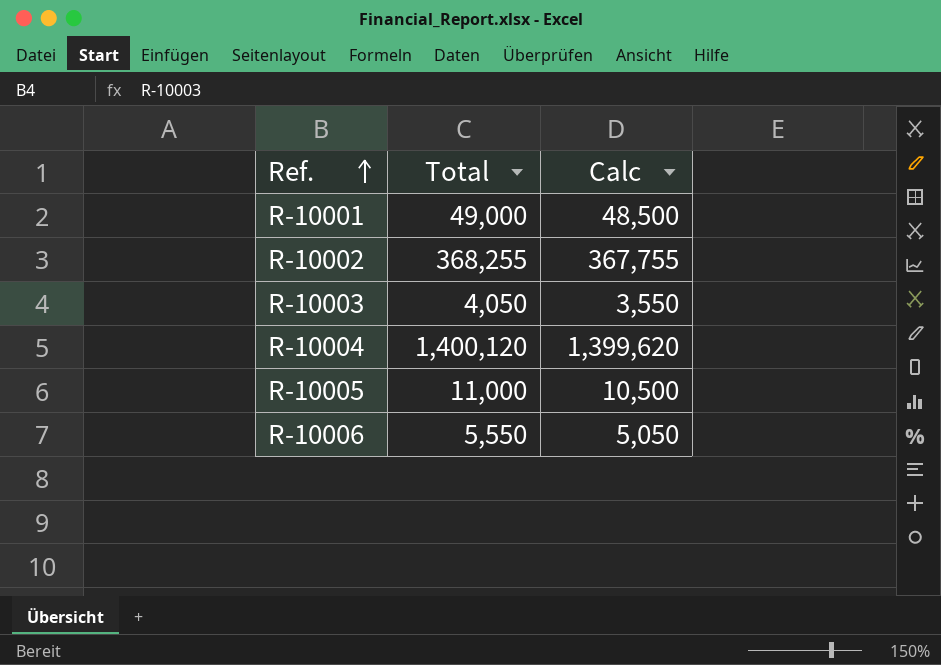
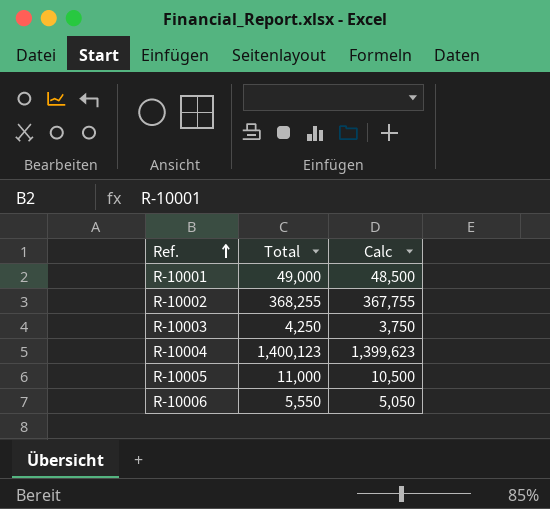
R-10003 | Total: 4,050 -> 4,250
R-10003 | Calc: 3,550 -> 3,750
R-10004 | Total: 1,400,120 -> 1,400,123
R-10004 | Calc: 1,399,620 -> 1,399,623

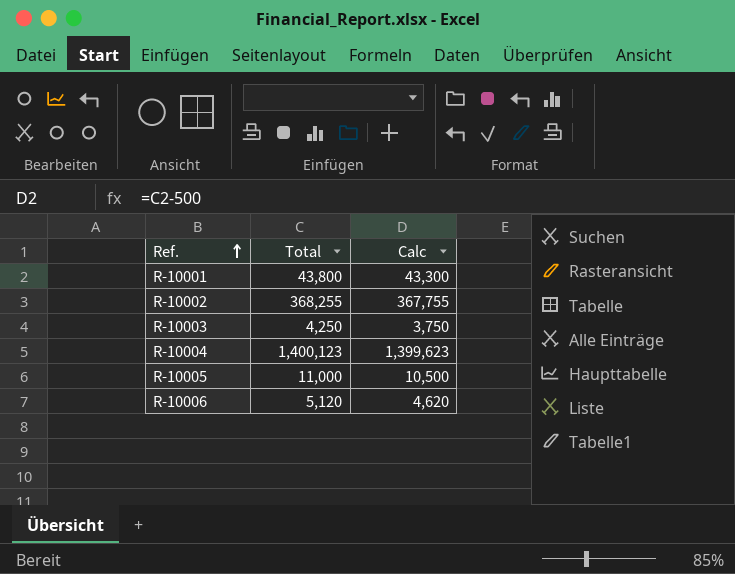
R-10001 | Total: 49,000 -> 43,800
R-10001 | Calc: 48,500 -> 43,300
R-10006 | Total: 5,550 -> 5,120
R-10006 | Calc: 5,050 -> 4,620

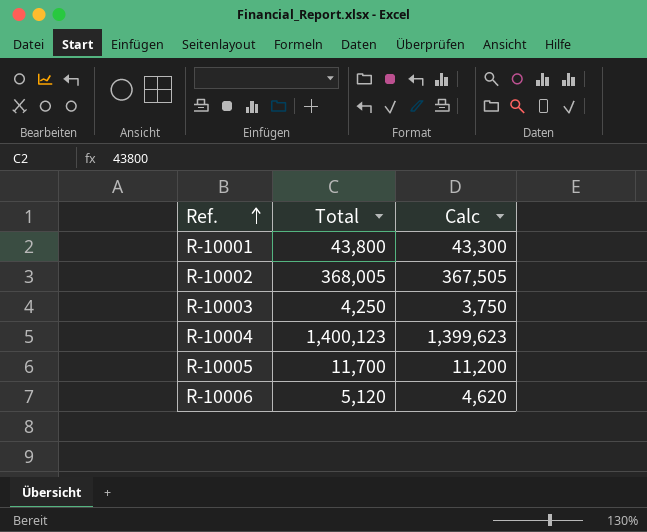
R-10002 | Total: 368,255 -> 368,005
R-10002 | Calc: 367,755 -> 367,505
R-10005 | Total: 11,000 -> 11,700
R-10005 | Calc: 10,500 -> 11,200

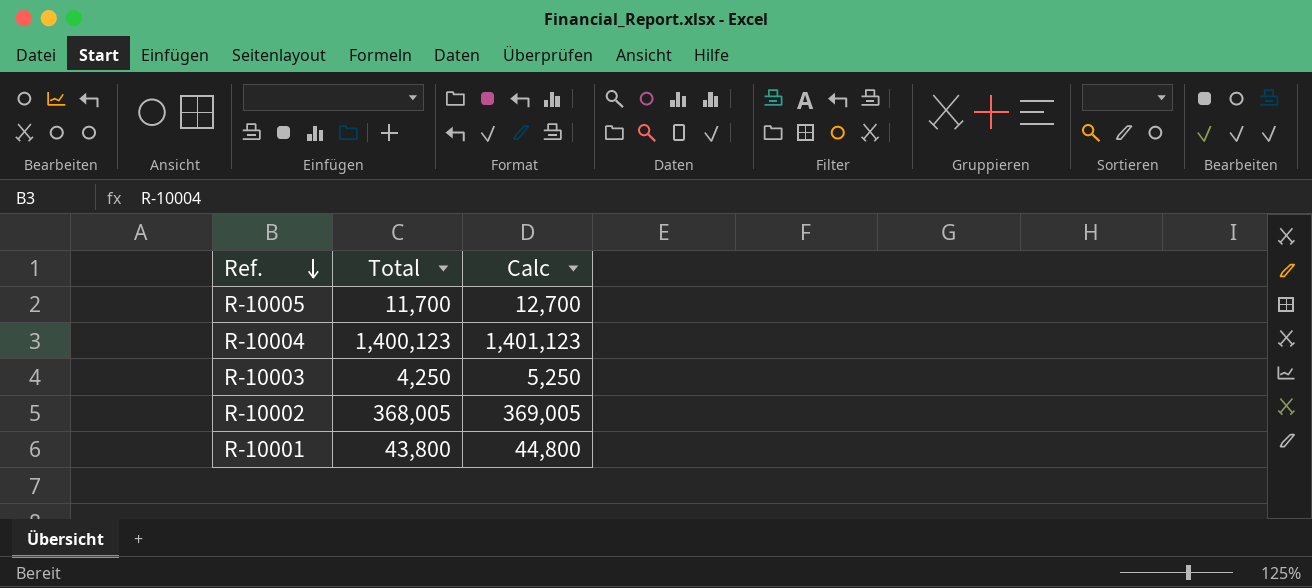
row order: Ref. ascending -> Ref. descending
column Calc | formula: [Total] - 500 -> [Total] + 1000
row R-10006: 5,120 | 4,620 -> none

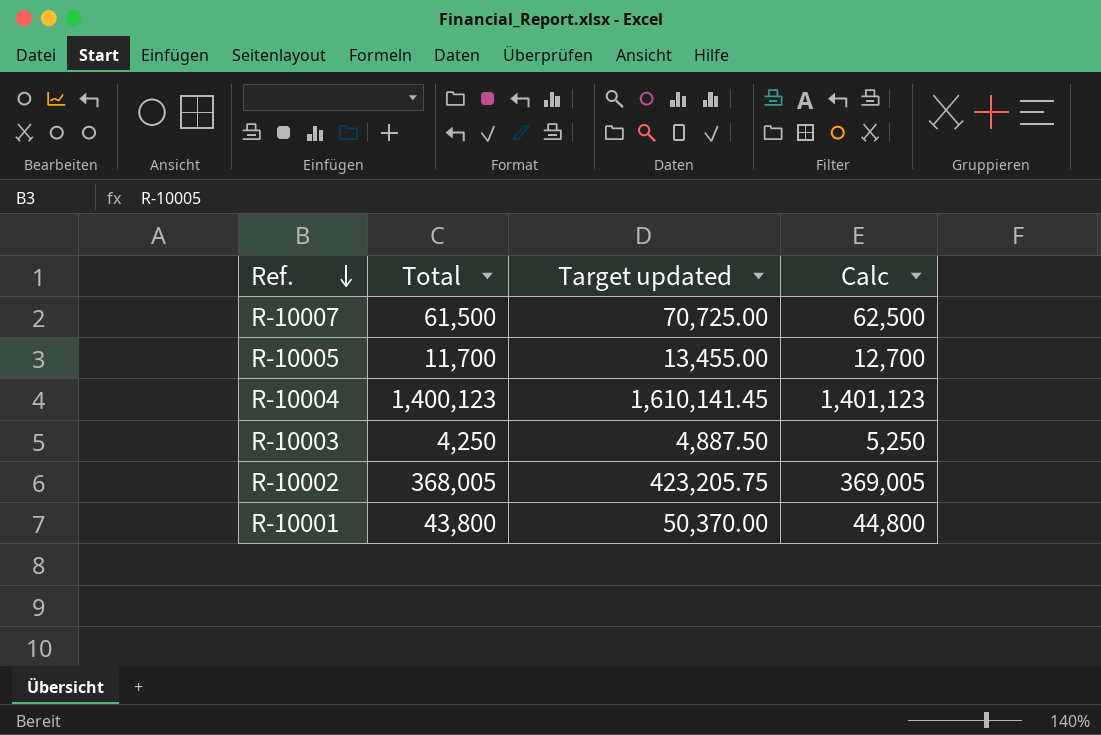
column Target updated | formula: none -> [Total] * 1.15
row R-10007: none -> 61,500 | 70,725.00 | 62,500

